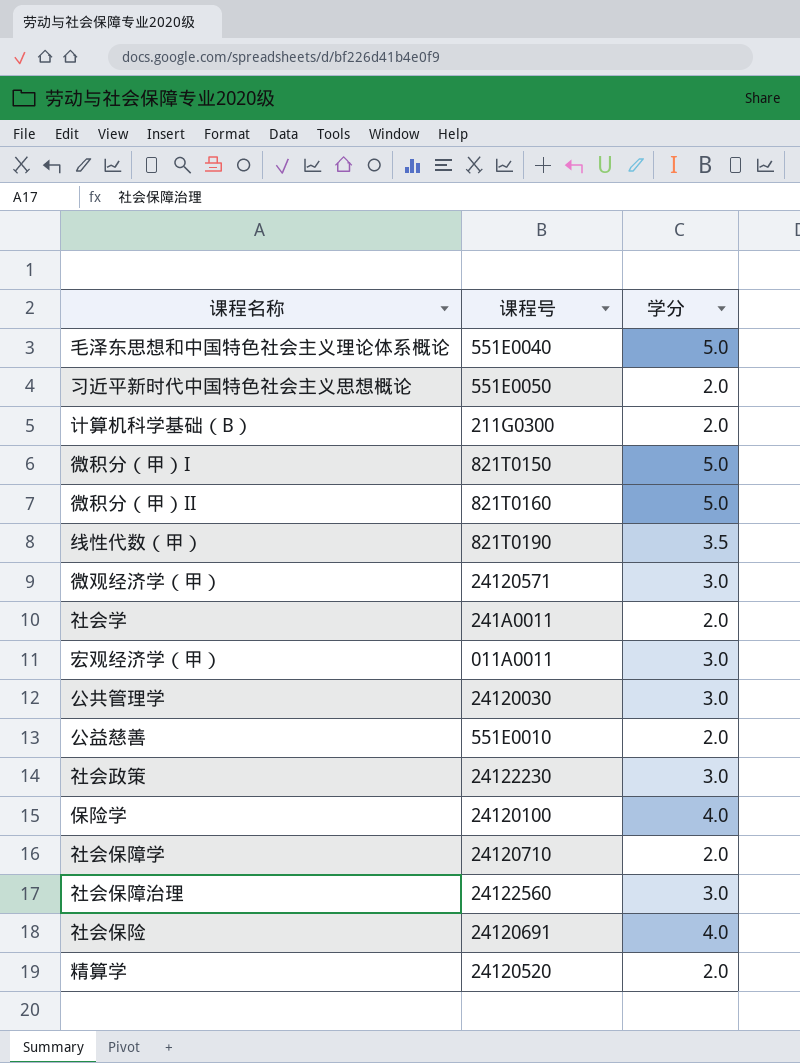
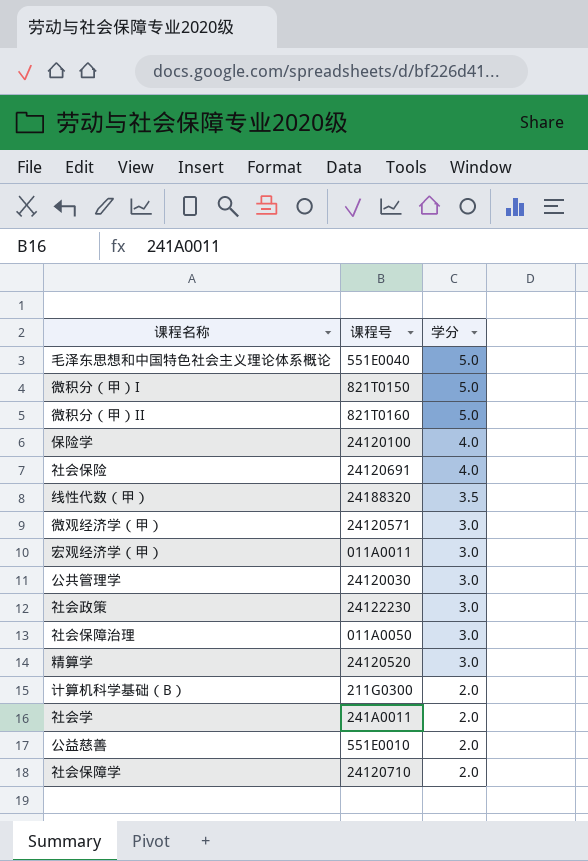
row order: none -> 学分 descending
row 习近平新时代中国特色社会主义思想概论: 551E0050 | 2.0 -> none
线性代数（甲） | 课程号: 821T0190 -> 24188320
社会保障治理 | 课程号: 24122560 -> 011A0050
精算学 | 学分: 2.0 -> 3.0

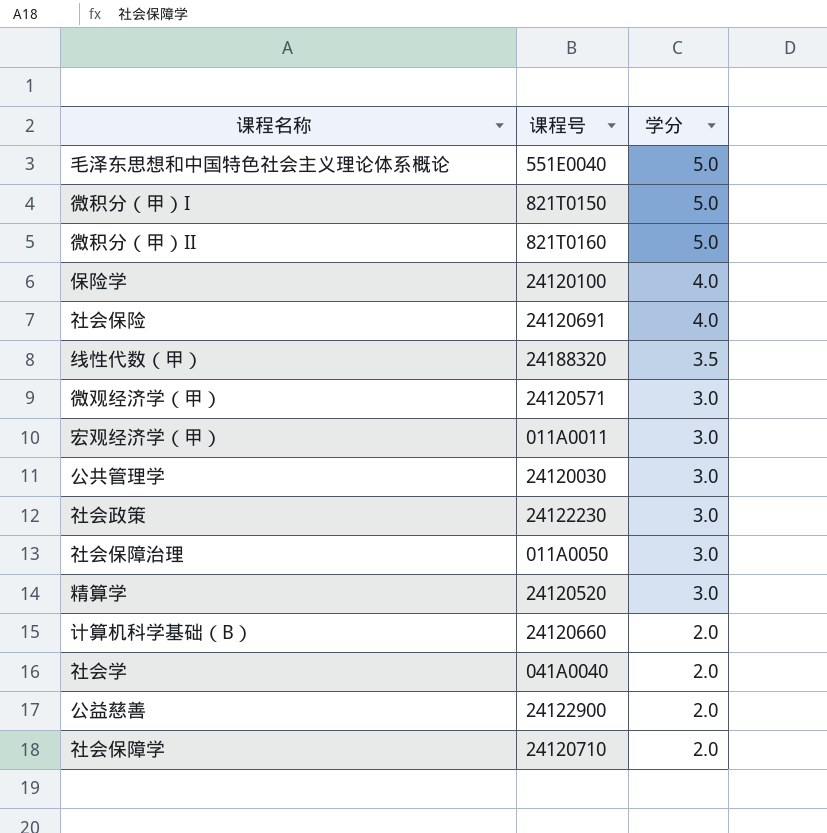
计算机科学基础（B） | 课程号: 211G0300 -> 24120660
社会学 | 课程号: 241A0011 -> 041A0040
公益慈善 | 课程号: 551E0010 -> 24122900

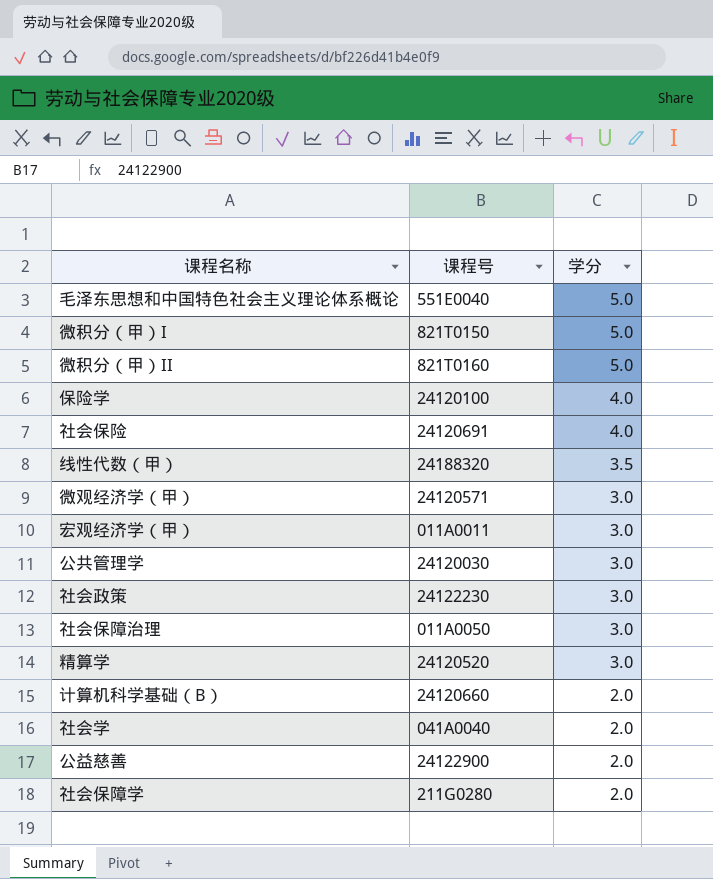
社会保障学 | 课程号: 24120710 -> 211G0280

